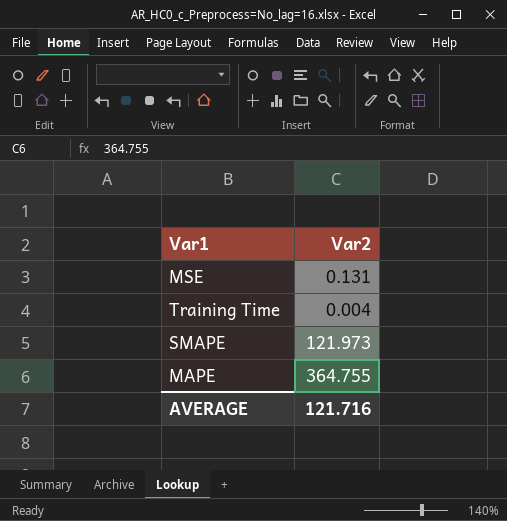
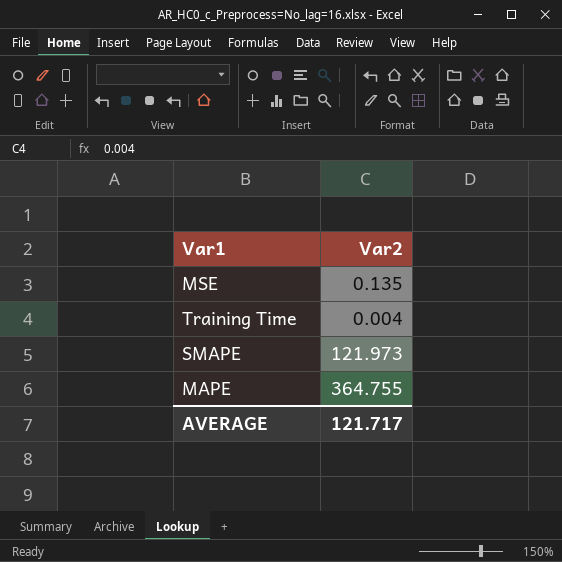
MSE | Var2: 0.131 -> 0.135
AVERAGE | Var2: 121.716 -> 121.717

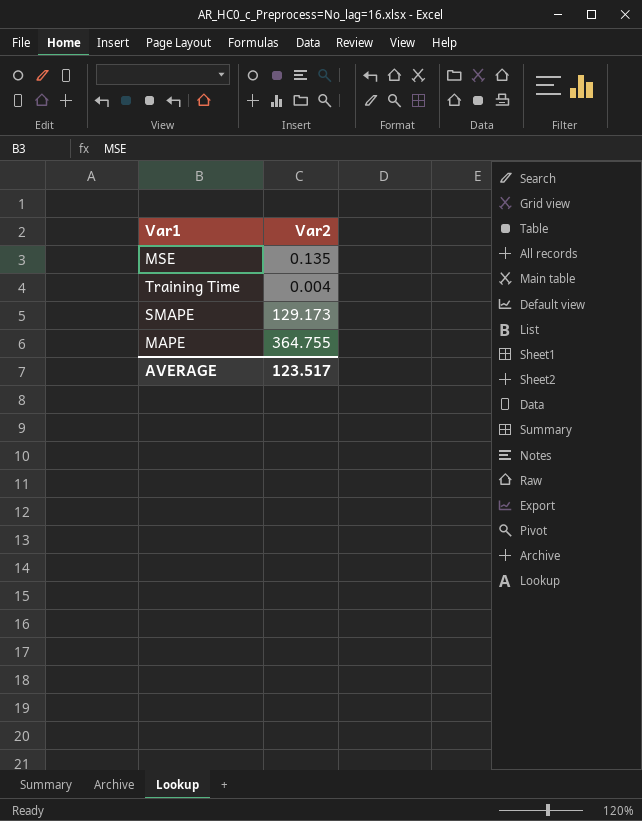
SMAPE | Var2: 121.973 -> 129.173
AVERAGE | Var2: 121.717 -> 123.517

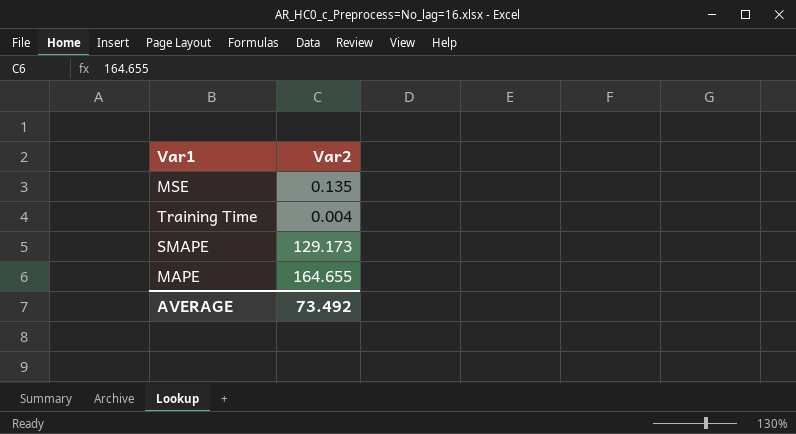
MAPE | Var2: 364.755 -> 164.655
AVERAGE | Var2: 123.517 -> 73.492

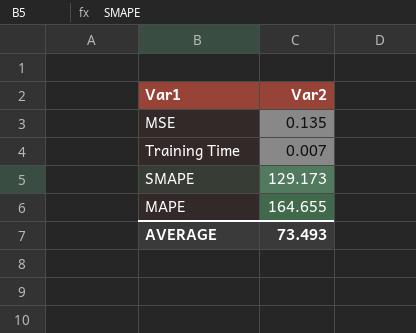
Training Time | Var2: 0.004 -> 0.007
AVERAGE | Var2: 73.492 -> 73.493

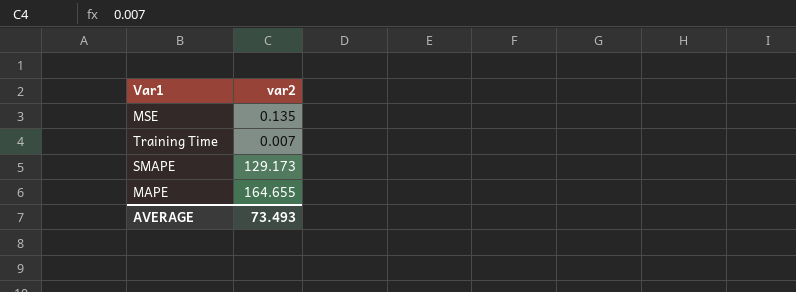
column name: Var2 -> var2

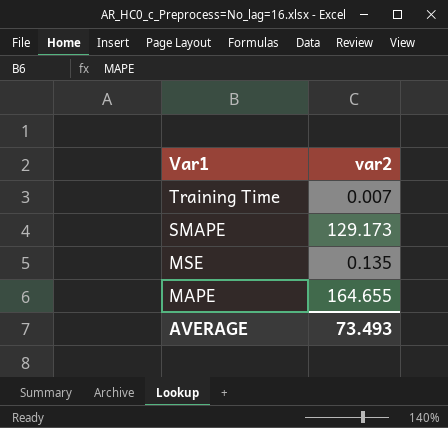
row order: none -> Var1 descending

